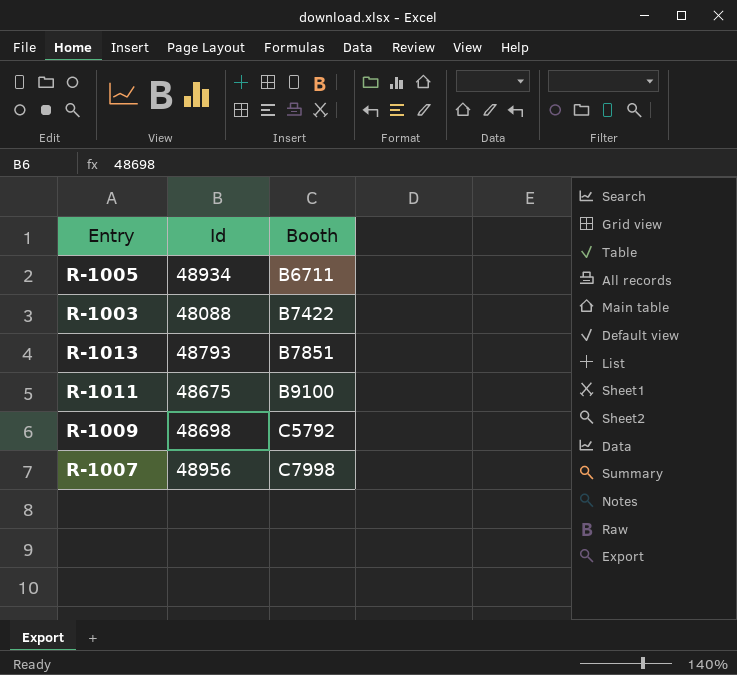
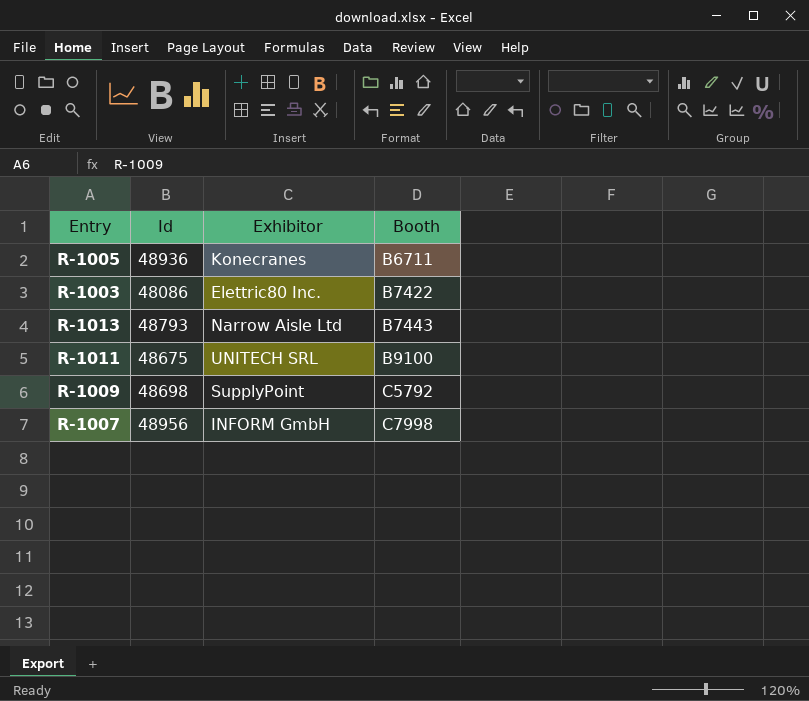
column Exhibitor | position: none -> 3
R-1005 | Id: 48934 -> 48936
R-1003 | Id: 48088 -> 48086
R-1013 | Booth: B7851 -> B7443

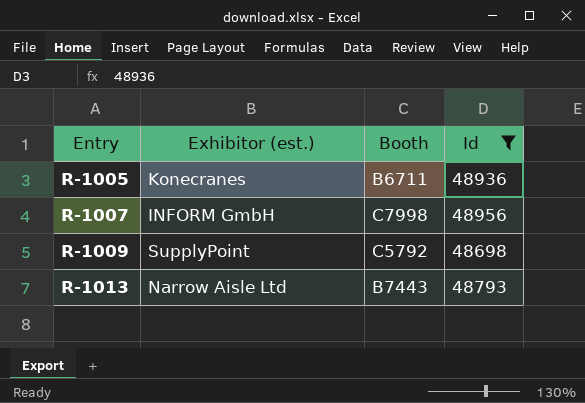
filter: none -> Id >= 48698
row order: Booth ascending -> Entry ascending
column name: Exhibitor -> Exhibitor (est.)
column Id | position: 2 -> 4

